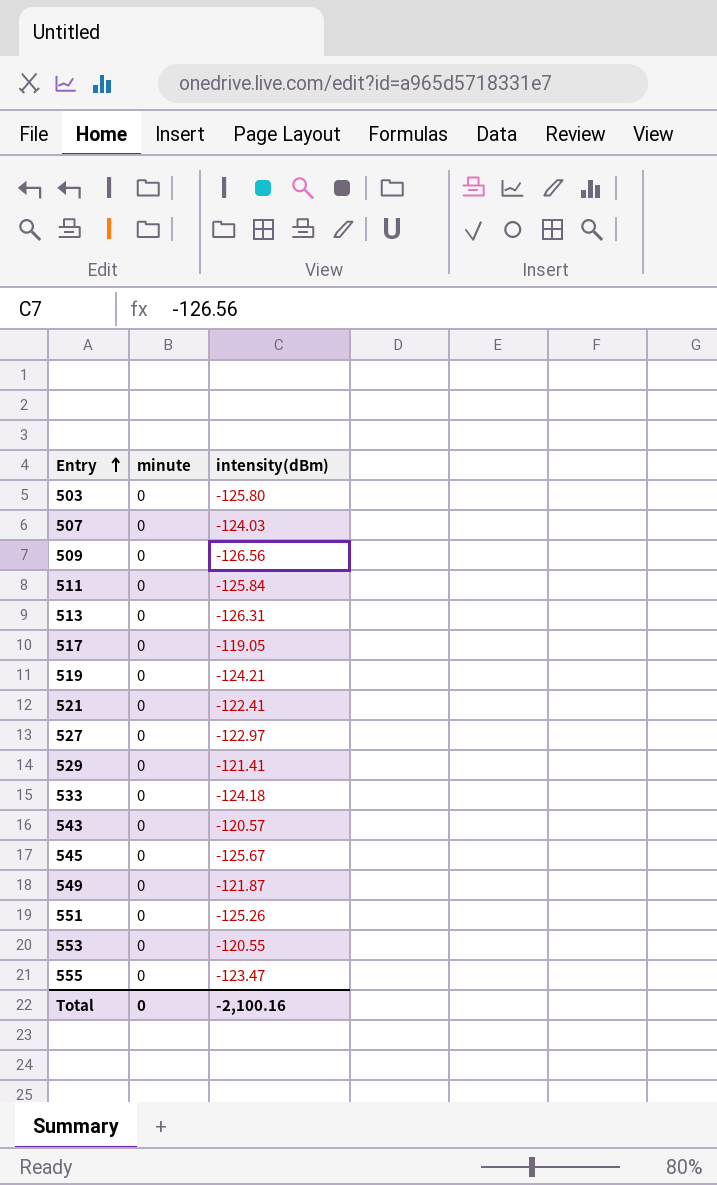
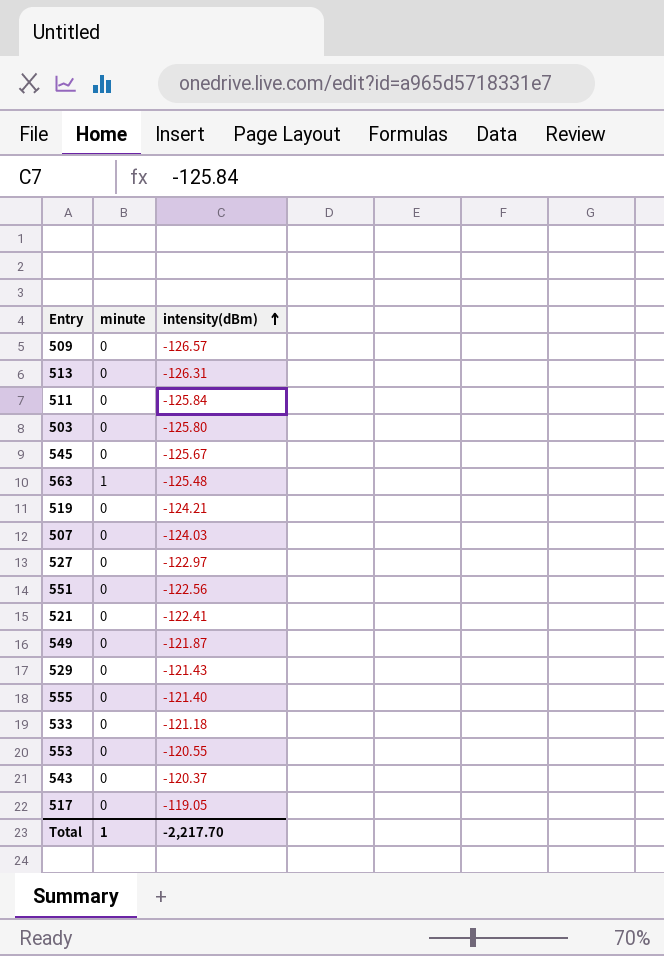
row order: Entry ascending -> intensity(dBm) ascending
509 | intensity(dBm): -126.56 -> -126.57
row 563: none -> 1 | -125.48
551 | intensity(dBm): -125.26 -> -122.56
529 | intensity(dBm): -121.41 -> -121.43
555 | intensity(dBm): -123.47 -> -121.40
533 | intensity(dBm): -124.18 -> -121.18
543 | intensity(dBm): -120.57 -> -120.37
Total | minute: 0 -> 1
Total | intensity(dBm): -2,100.16 -> -2,217.70

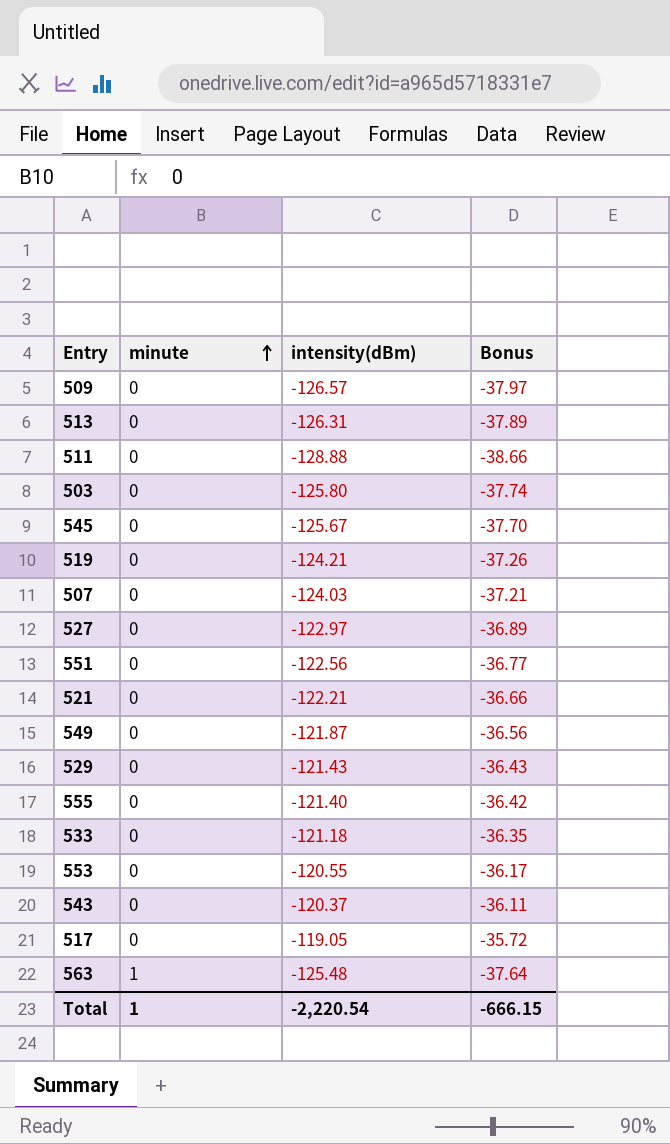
row order: intensity(dBm) ascending -> minute ascending
column Bonus | formula: none -> [intensity(dBm)] * 0.3
511 | intensity(dBm): -125.84 -> -128.88
521 | intensity(dBm): -122.41 -> -122.21
Total | intensity(dBm): -2,217.70 -> -2,220.54

